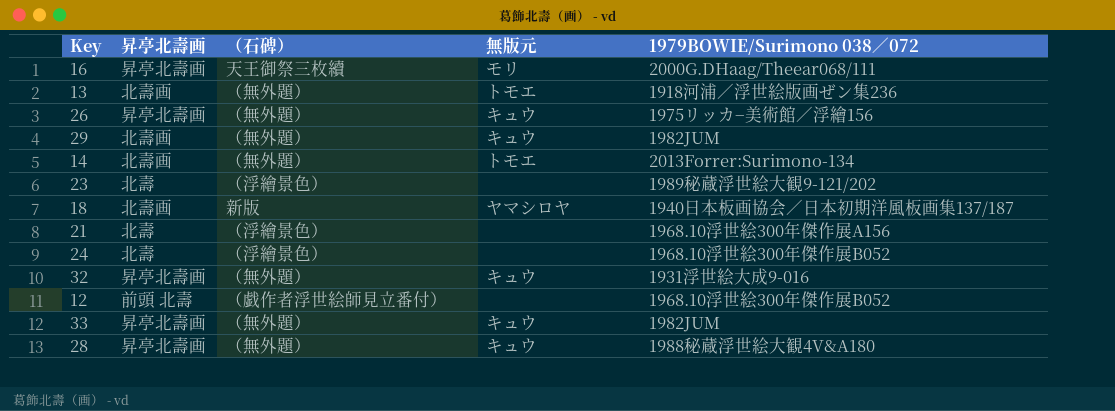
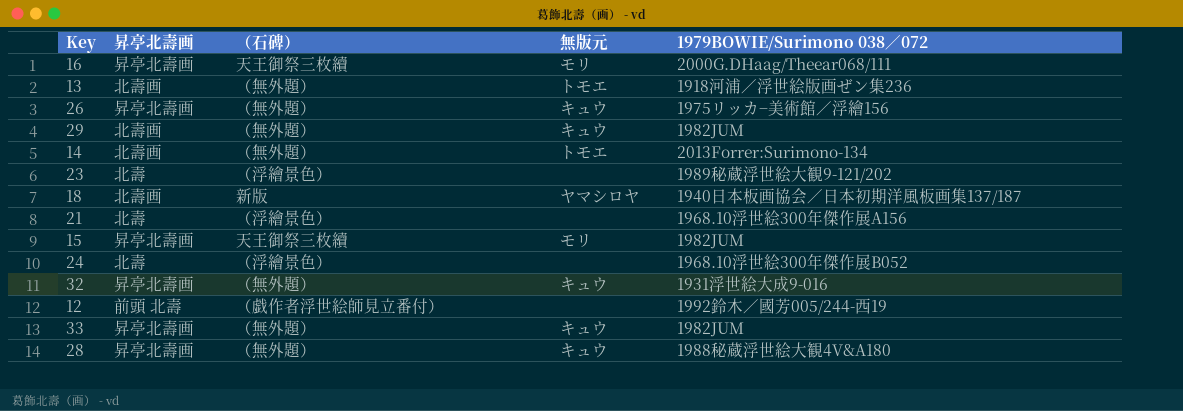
row 15: none -> 昇亭北壽画 | 天王御祭三枚續 | モリ | 1982JUM
12 | 1979BOWIE/Surimono 038／072: 1968.10浮世絵300年傑作展B052 -> 1992鈴木／國芳005/244-西19

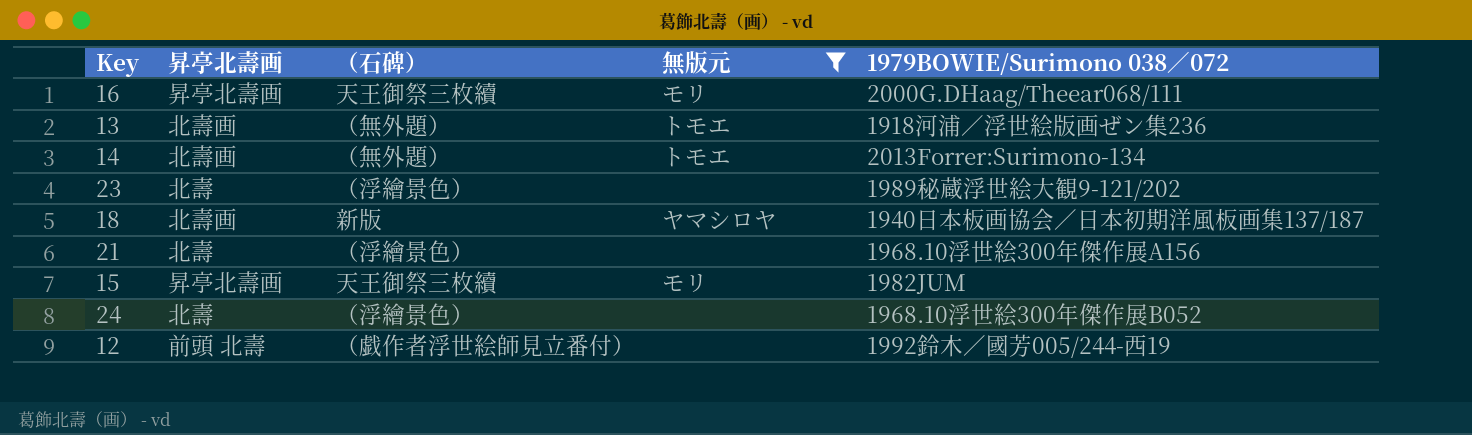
filter: none -> 無版元 != キュウ

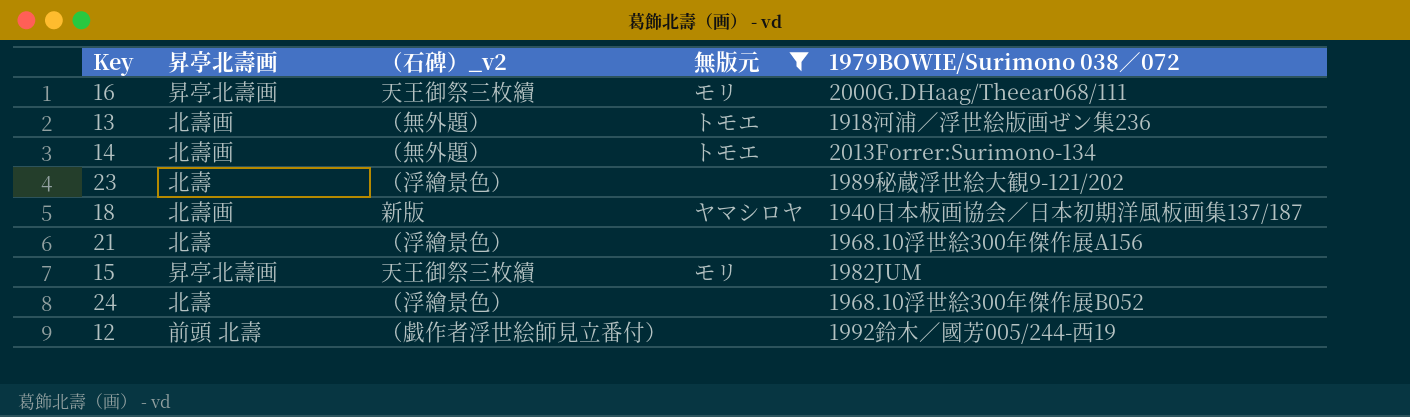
column name: （石碑） -> （石碑）_v2

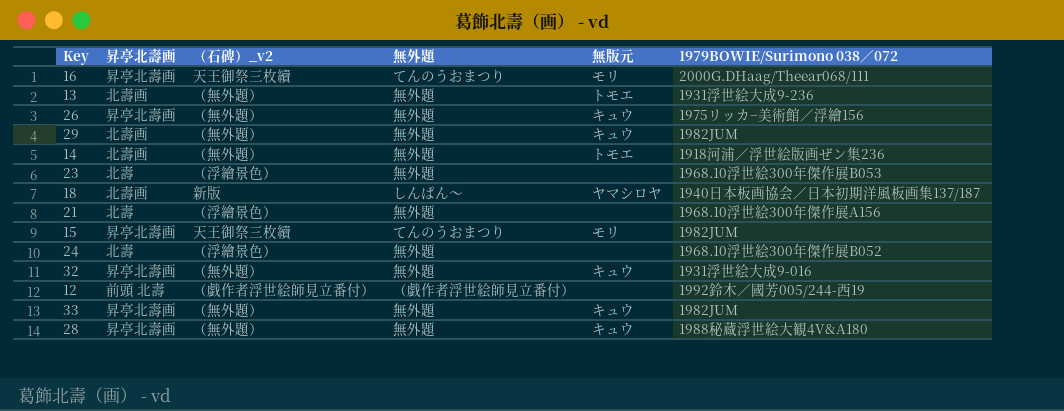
filter: 無版元 != キュウ -> none
column 無外題 | position: none -> 4
13 | 1979BOWIE/Surimono 038／072: 1918河浦／浮世絵版画ぜン集236 -> 1931浮世絵大成9-236
14 | 1979BOWIE/Surimono 038／072: 2013Forrer:Surimono-134 -> 1918河浦／浮世絵版画ぜン集236
23 | 1979BOWIE/Surimono 038／072: 1989秘蔵浮世絵大観9-121/202 -> 1968.10浮世絵300年傑作展B053

